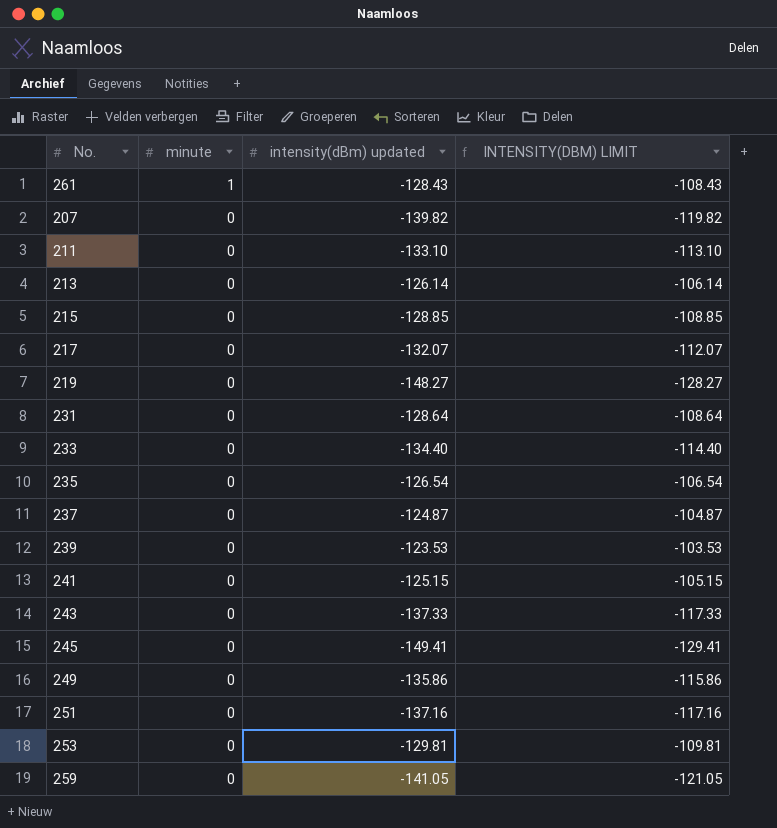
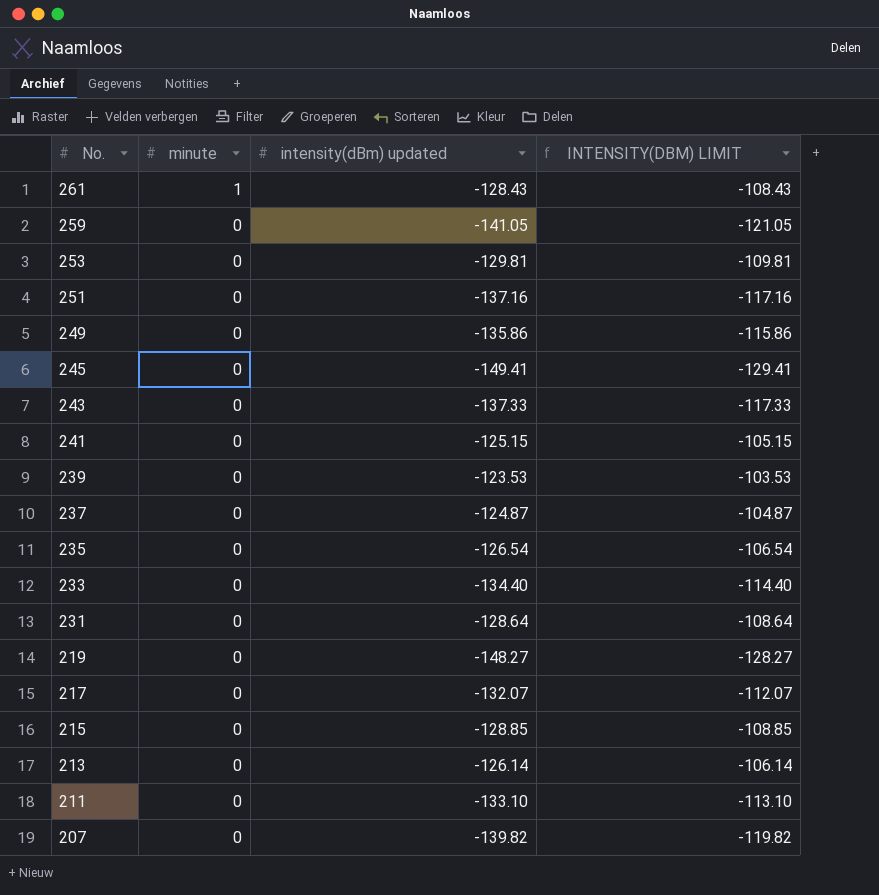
row order: minute descending -> No. descending

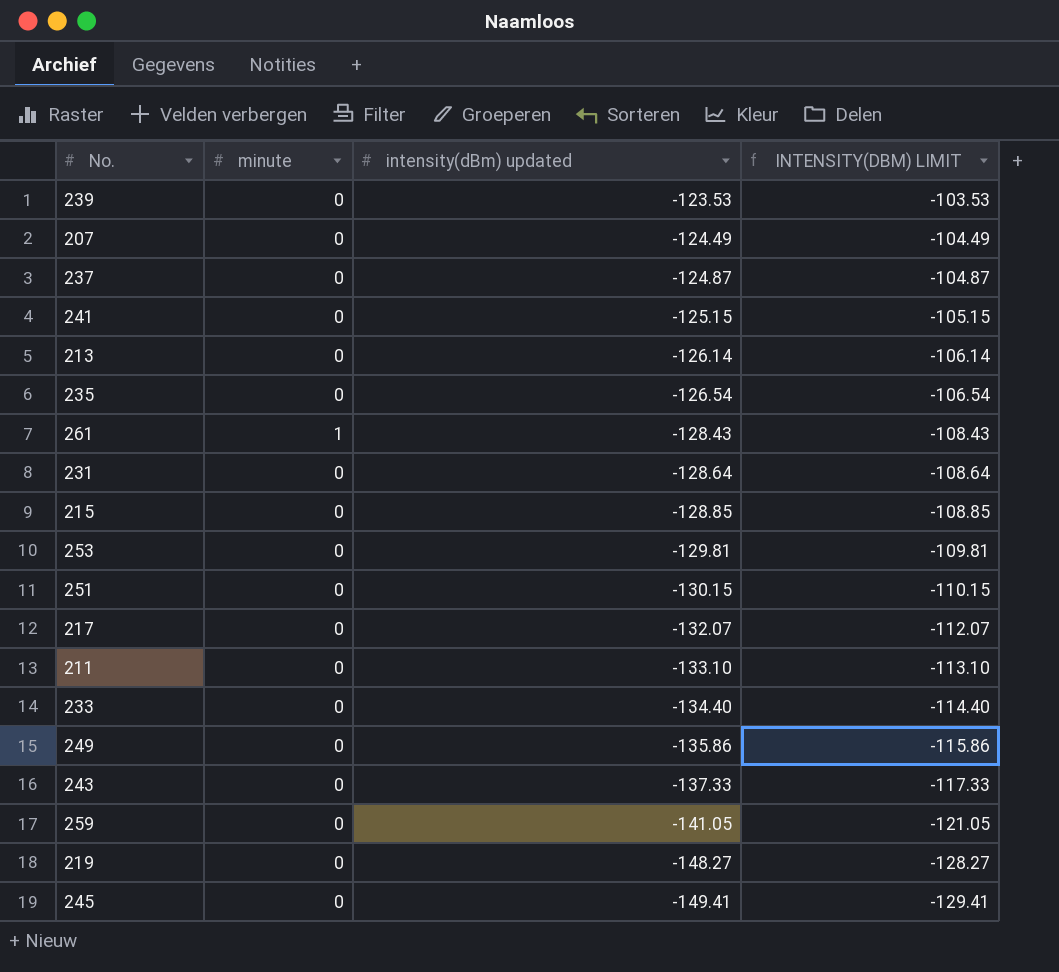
row order: No. descending -> intensity(dBm) updated descending
207 | intensity(dBm) updated: -139.82 -> -124.49
207 | INTENSITY(DBM) LIMIT: -119.82 -> -104.49
251 | intensity(dBm) updated: -137.16 -> -130.15
251 | INTENSITY(DBM) LIMIT: -117.16 -> -110.15

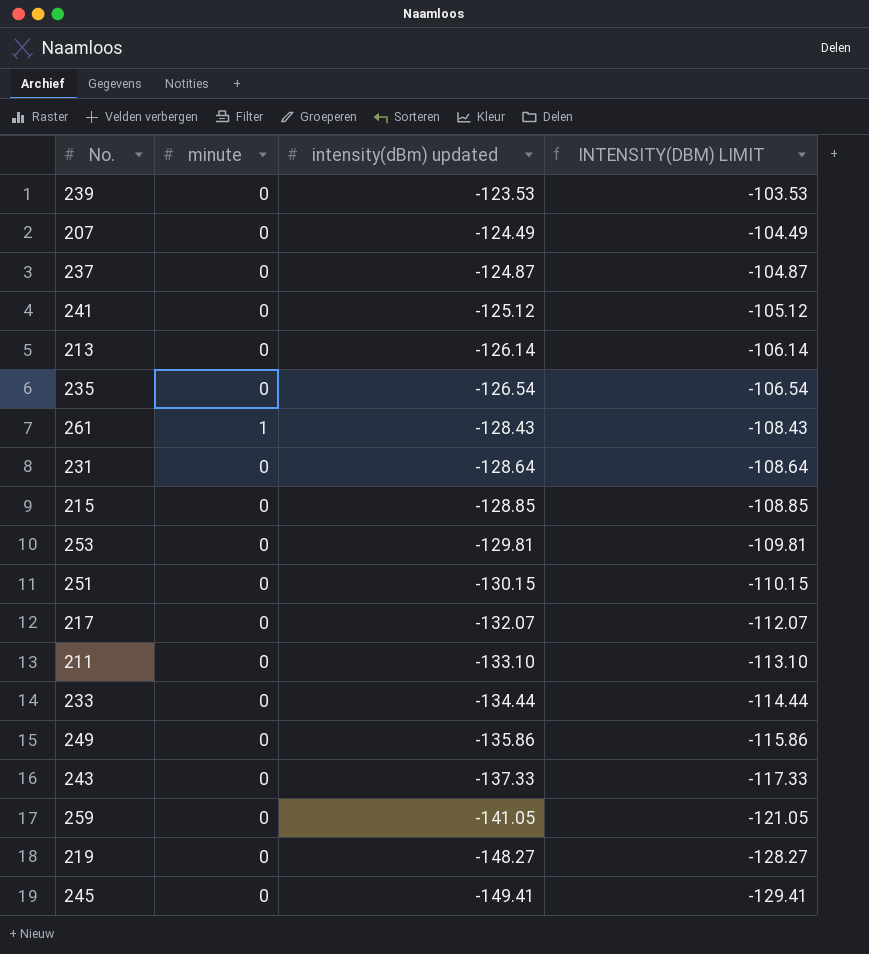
241 | intensity(dBm) updated: -125.15 -> -125.12
241 | INTENSITY(DBM) LIMIT: -105.15 -> -105.12
233 | intensity(dBm) updated: -134.40 -> -134.44
233 | INTENSITY(DBM) LIMIT: -114.40 -> -114.44

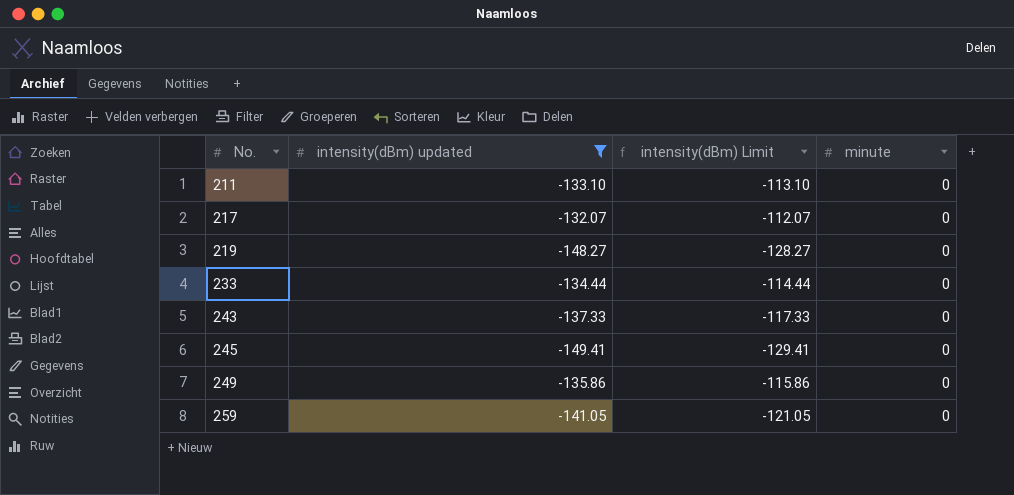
filter: none -> intensity(dBm) updated <= -132.07
row order: intensity(dBm) updated descending -> No. ascending
column name: INTENSITY(DBM) LIMIT -> intensity(dBm) Limit
column minute | position: 2 -> 4

